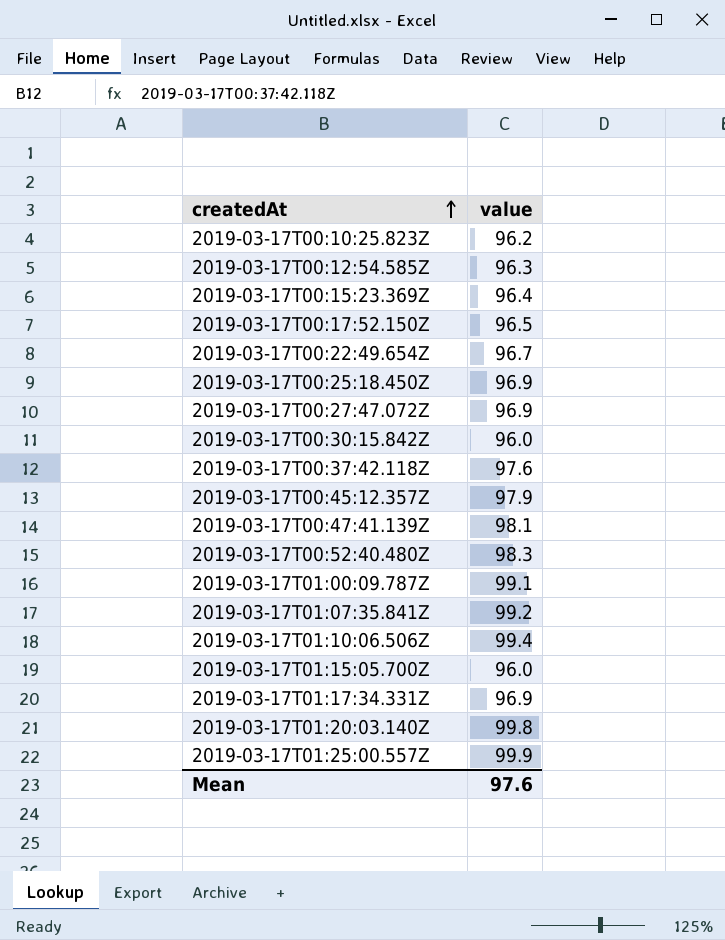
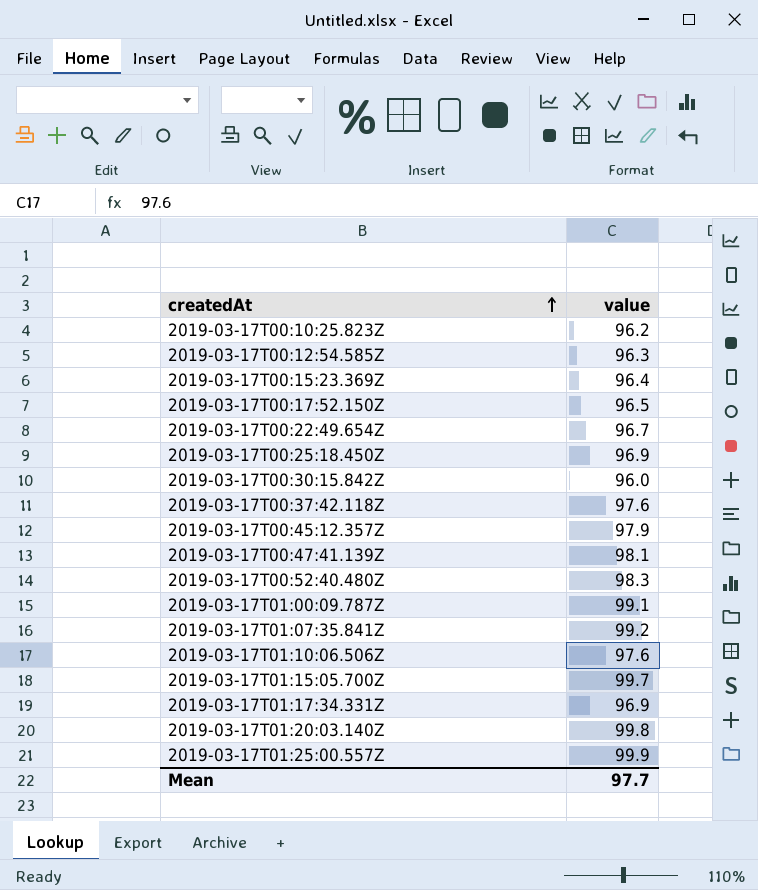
row 2019-03-17T00:27:47.072Z: 96.9 -> none
2019-03-17T01:10:06.506Z | value: 99.4 -> 97.6
2019-03-17T01:15:05.700Z | value: 96.0 -> 99.7
Mean | value: 97.6 -> 97.7

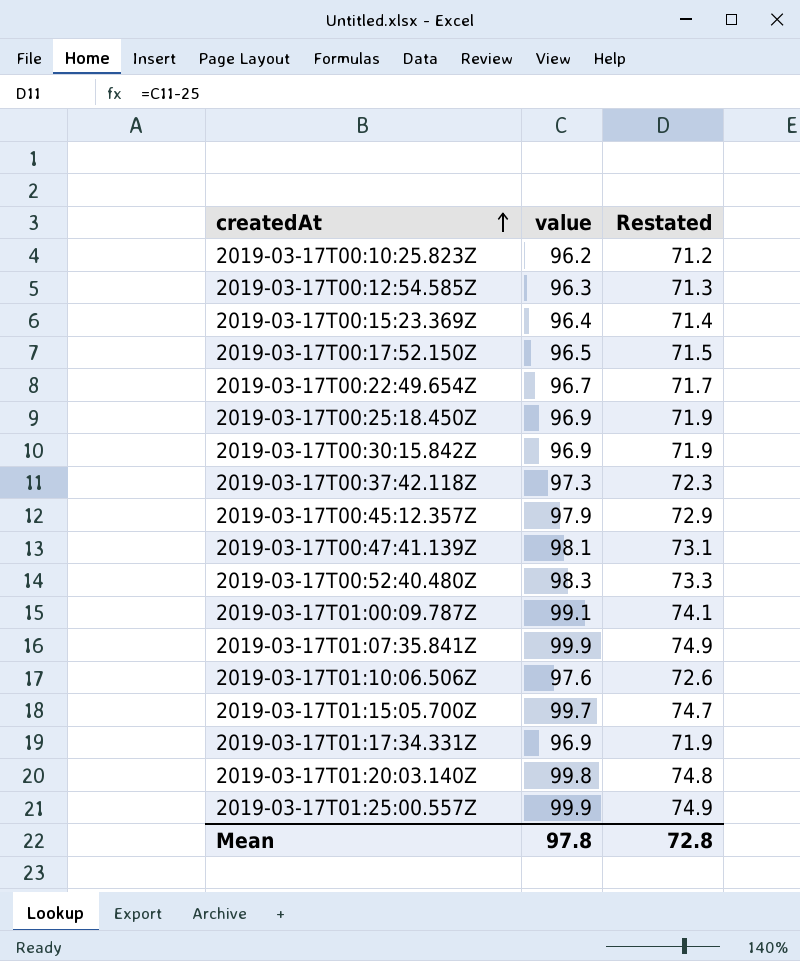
column Restated | formula: none -> [value] - 25
2019-03-17T00:30:15.842Z | value: 96.0 -> 96.9
2019-03-17T00:37:42.118Z | value: 97.6 -> 97.3
2019-03-17T01:07:35.841Z | value: 99.2 -> 99.9
Mean | value: 97.7 -> 97.8

